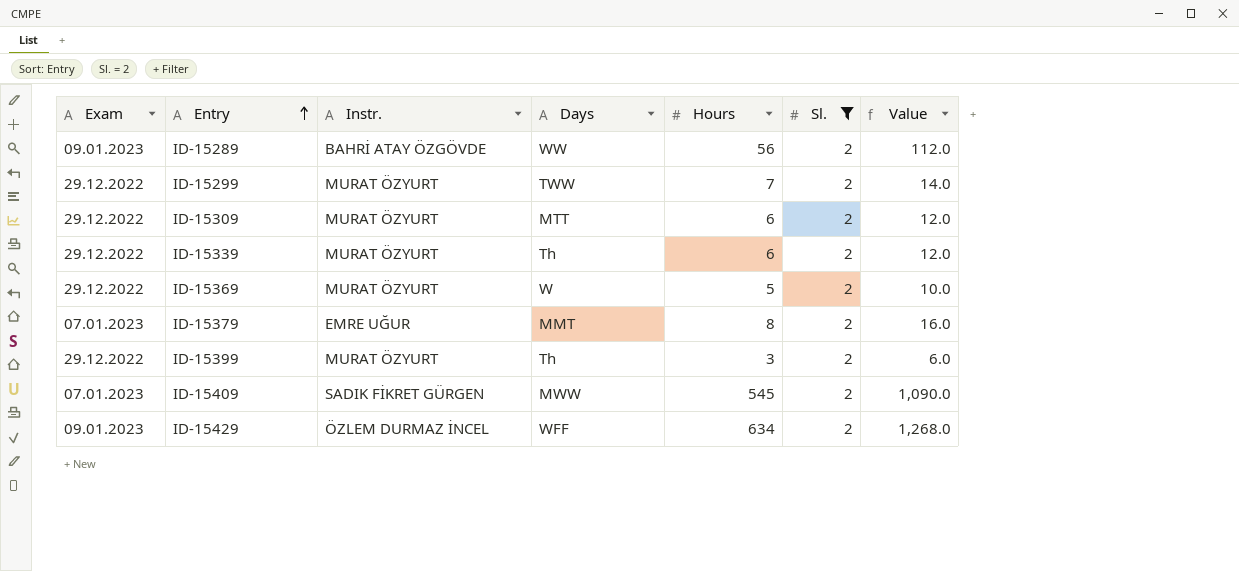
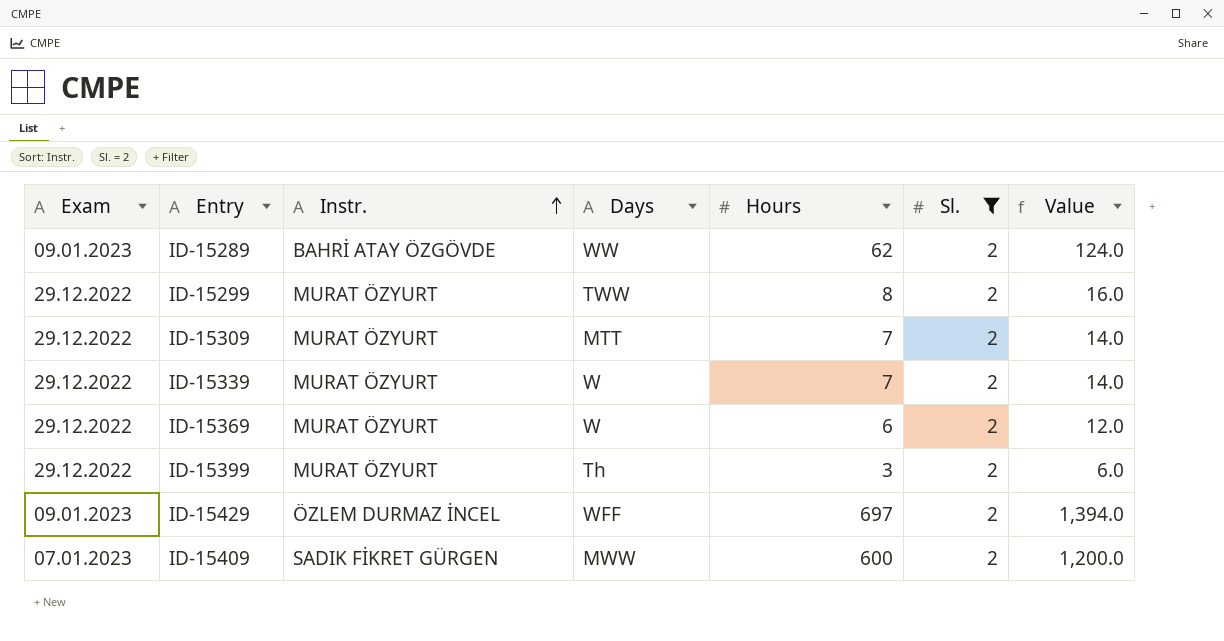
row order: Entry ascending -> Instr. ascending
row ID-15379: 07.01.2023 | EMRE UĞUR | MMT | 8 | 2 | 16.0 -> none
ID-15289 | Hours: 56 -> 62
ID-15289 | Value: 112.0 -> 124.0
ID-15299 | Hours: 7 -> 8
ID-15299 | Value: 14.0 -> 16.0
ID-15309 | Hours: 6 -> 7
ID-15309 | Value: 12.0 -> 14.0
ID-15339 | Days: Th -> W
ID-15339 | Hours: 6 -> 7
ID-15339 | Value: 12.0 -> 14.0
ID-15369 | Hours: 5 -> 6
ID-15369 | Value: 10.0 -> 12.0
ID-15429 | Hours: 634 -> 697
ID-15429 | Value: 1,268.0 -> 1,394.0
ID-15409 | Hours: 545 -> 600
ID-15409 | Value: 1,090.0 -> 1,200.0

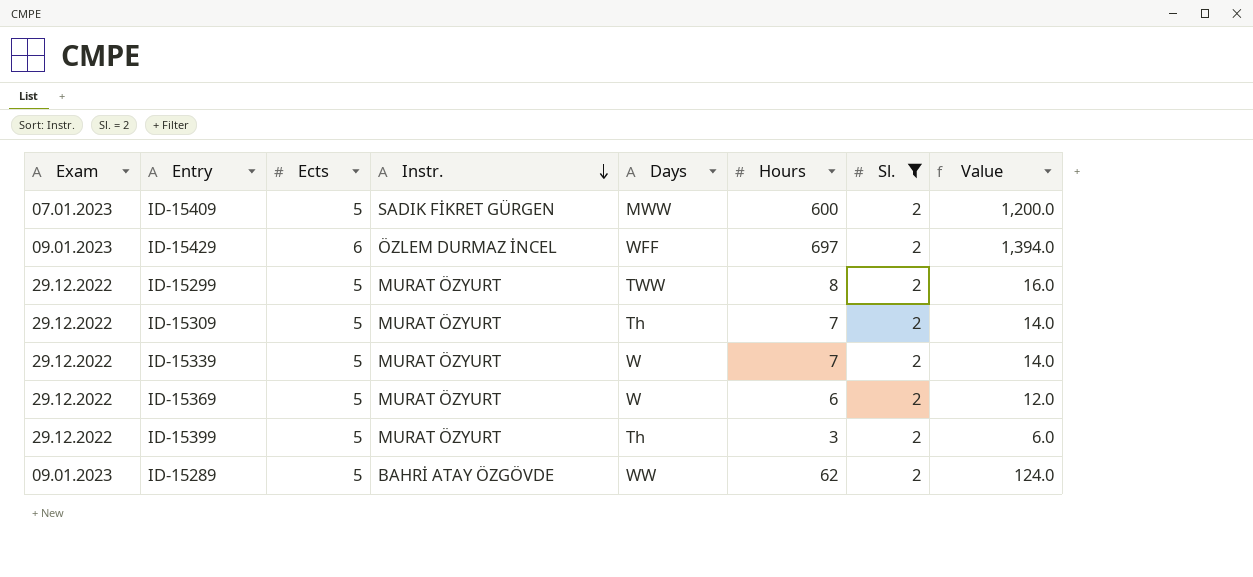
row order: Instr. ascending -> Instr. descending
column Ects | position: none -> 3
ID-15309 | Days: MTT -> Th

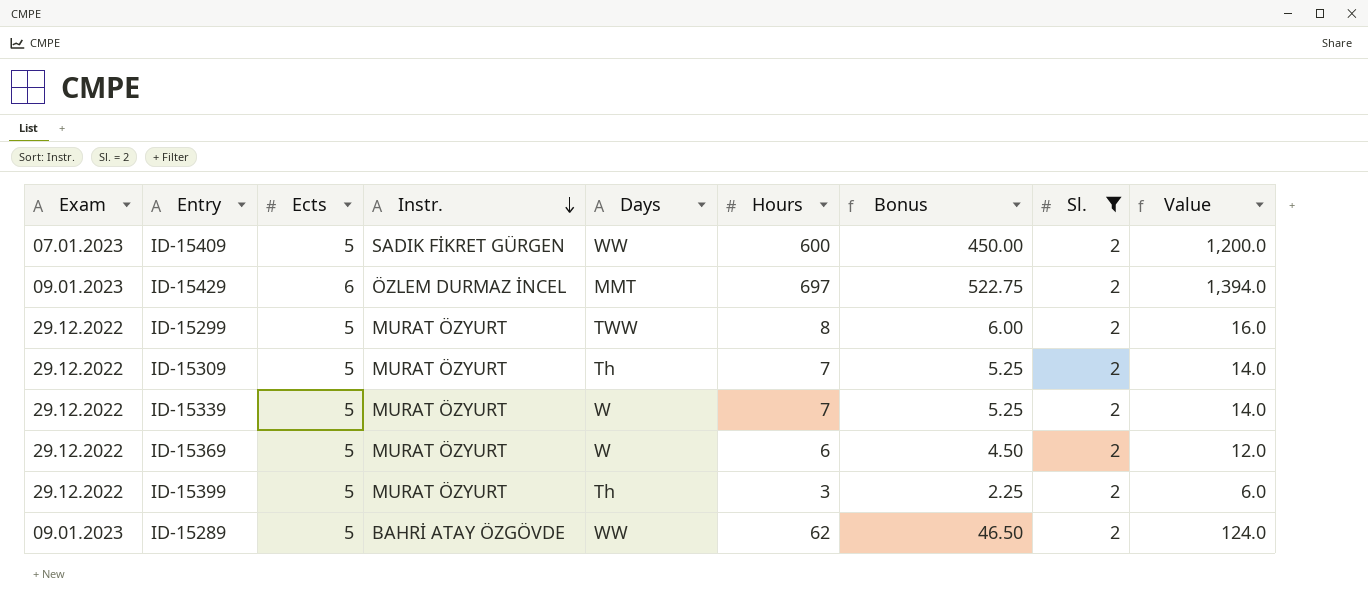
column Bonus | formula: none -> [Hours] * 0.75
ID-15409 | Days: MWW -> WW
ID-15429 | Days: WFF -> MMT

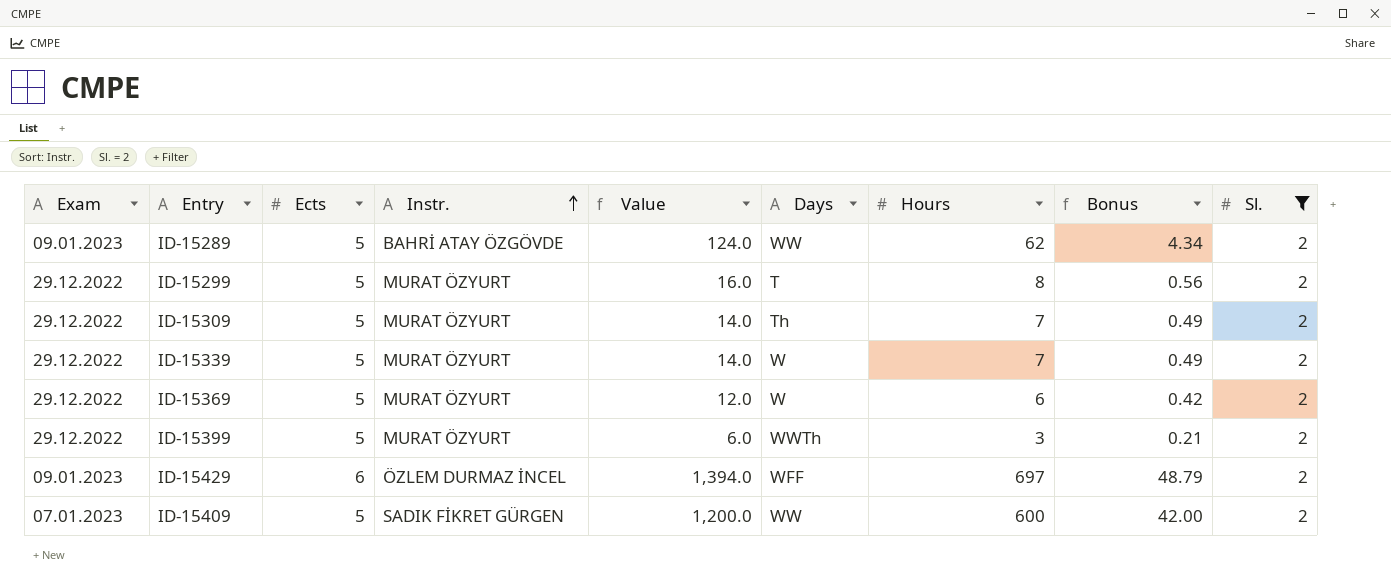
row order: Instr. descending -> Instr. ascending
column Value | position: 9 -> 5
column Bonus | formula: [Hours] * 0.75 -> [Hours] * 0.07
ID-15299 | Days: TWW -> T
ID-15399 | Days: Th -> WWTh
ID-15429 | Days: MMT -> WFF

